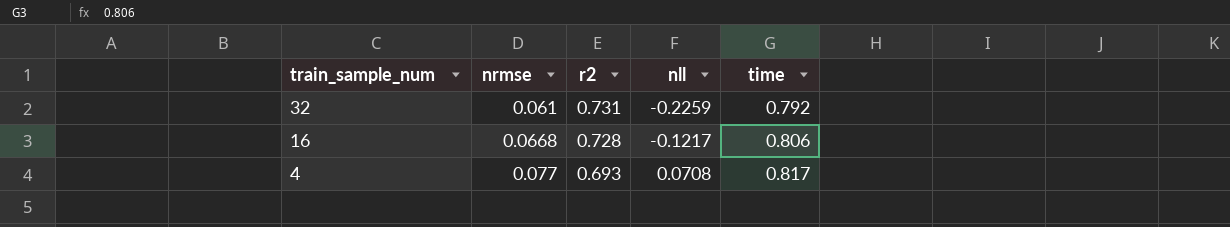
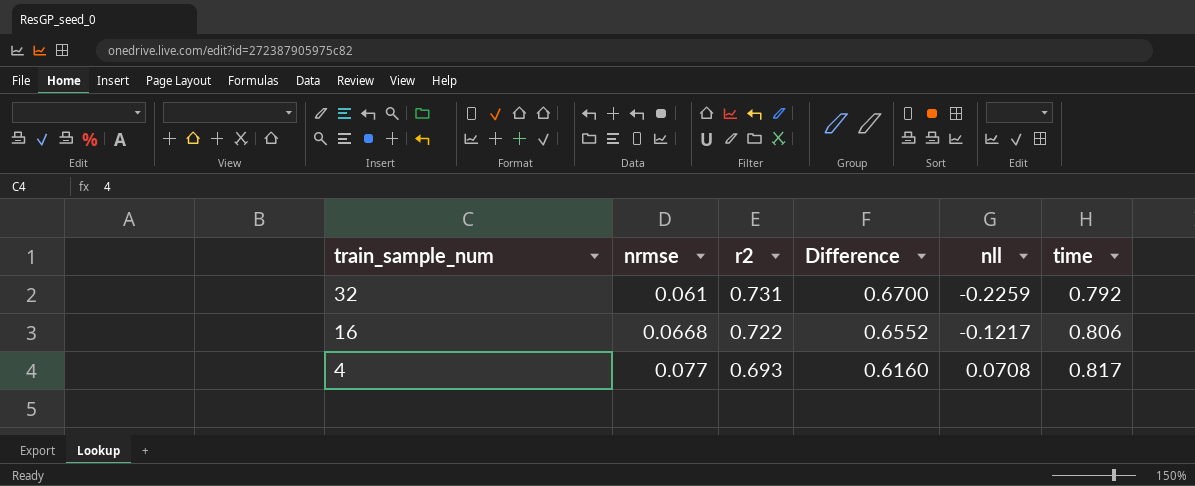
column Difference | formula: none -> [r2] - [nrmse]
16 | r2: 0.728 -> 0.722

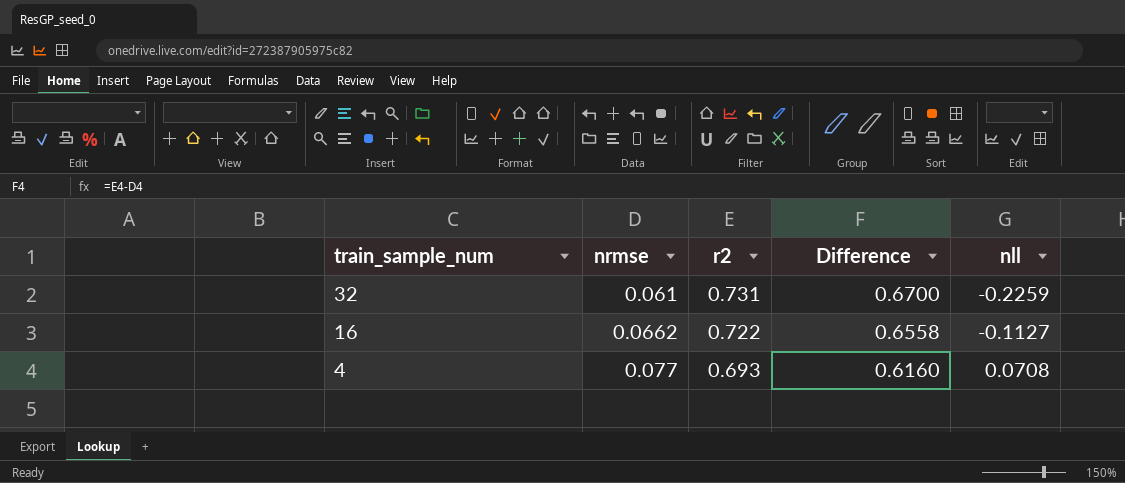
column time | position: 6 -> none
16 | nrmse: 0.0668 -> 0.0662
16 | Difference: 0.6552 -> 0.6558
16 | nll: -0.1217 -> -0.1127

